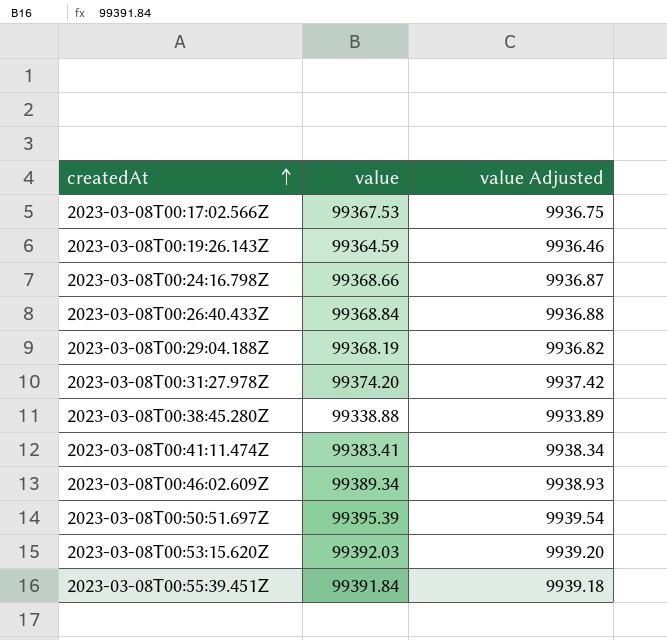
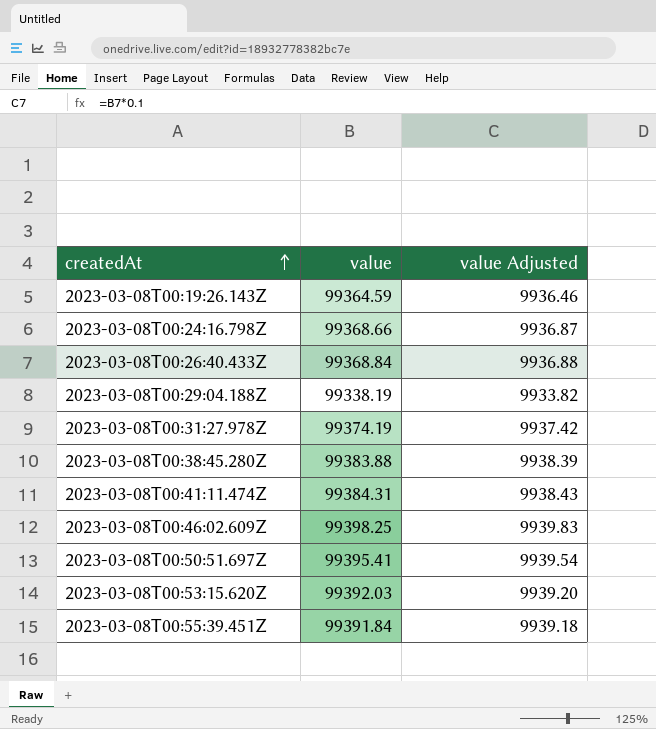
row 2023-03-08T00:17:02.566Z: 99367.53 | 9936.75 -> none
2023-03-08T00:29:04.188Z | value: 99368.19 -> 99338.19
2023-03-08T00:29:04.188Z | value Adjusted: 9936.82 -> 9933.82
2023-03-08T00:31:27.978Z | value: 99374.20 -> 99374.19
2023-03-08T00:38:45.280Z | value: 99338.88 -> 99383.88
2023-03-08T00:38:45.280Z | value Adjusted: 9933.89 -> 9938.39
2023-03-08T00:41:11.474Z | value: 99383.41 -> 99384.31
2023-03-08T00:41:11.474Z | value Adjusted: 9938.34 -> 9938.43
2023-03-08T00:46:02.609Z | value: 99389.34 -> 99398.25
2023-03-08T00:46:02.609Z | value Adjusted: 9938.93 -> 9939.83
2023-03-08T00:50:51.697Z | value: 99395.39 -> 99395.41

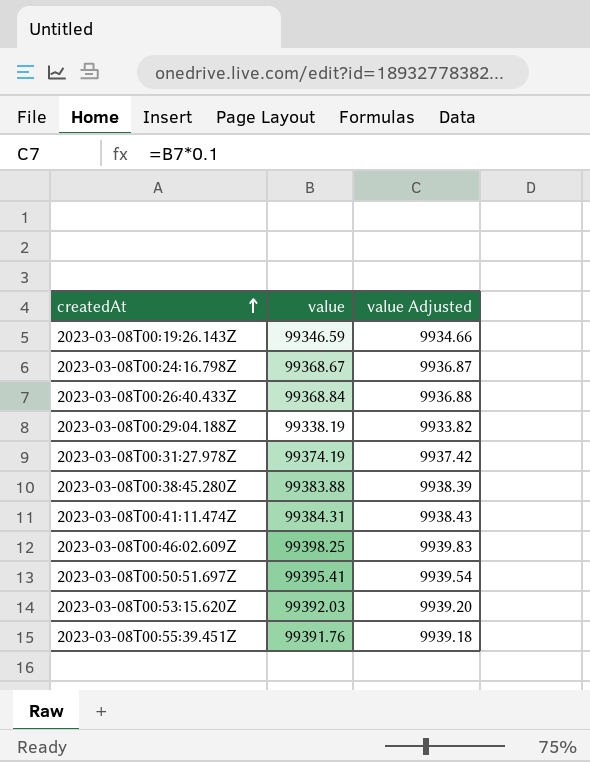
2023-03-08T00:19:26.143Z | value: 99364.59 -> 99346.59
2023-03-08T00:19:26.143Z | value Adjusted: 9936.46 -> 9934.66
2023-03-08T00:24:16.798Z | value: 99368.66 -> 99368.67
2023-03-08T00:55:39.451Z | value: 99391.84 -> 99391.76

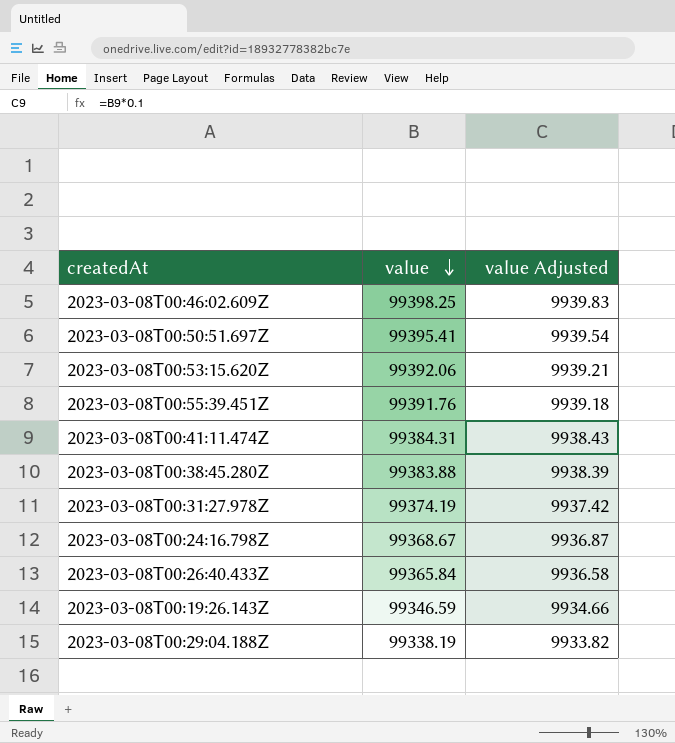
row order: createdAt ascending -> value descending
2023-03-08T00:53:15.620Z | value: 99392.03 -> 99392.06
2023-03-08T00:53:15.620Z | value Adjusted: 9939.20 -> 9939.21
2023-03-08T00:26:40.433Z | value: 99368.84 -> 99365.84
2023-03-08T00:26:40.433Z | value Adjusted: 9936.88 -> 9936.58

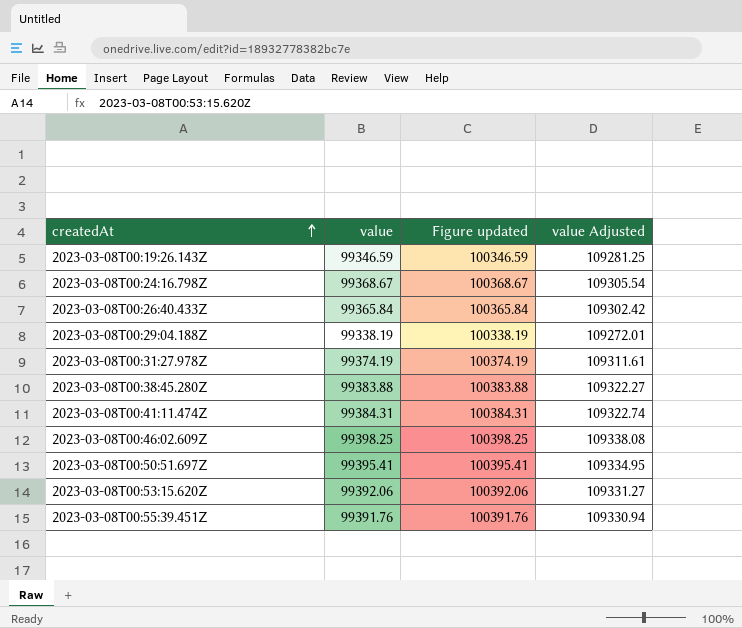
row order: value descending -> createdAt ascending
column Figure updated | formula: none -> [value] + 1000
column value Adjusted | formula: [value] * 0.1 -> [value] * 1.1

